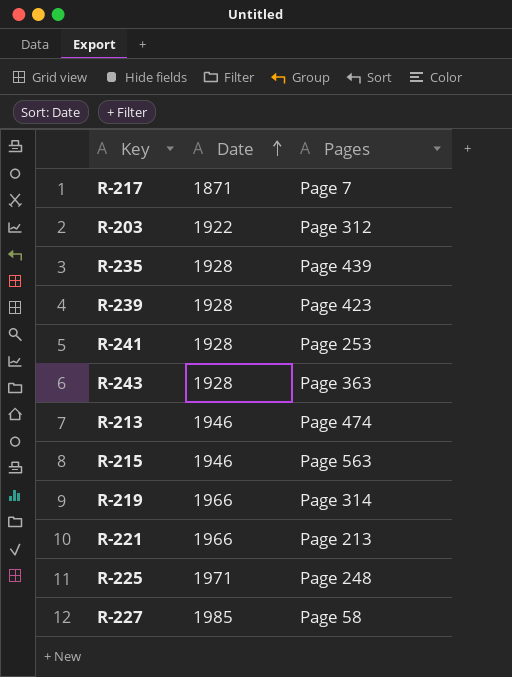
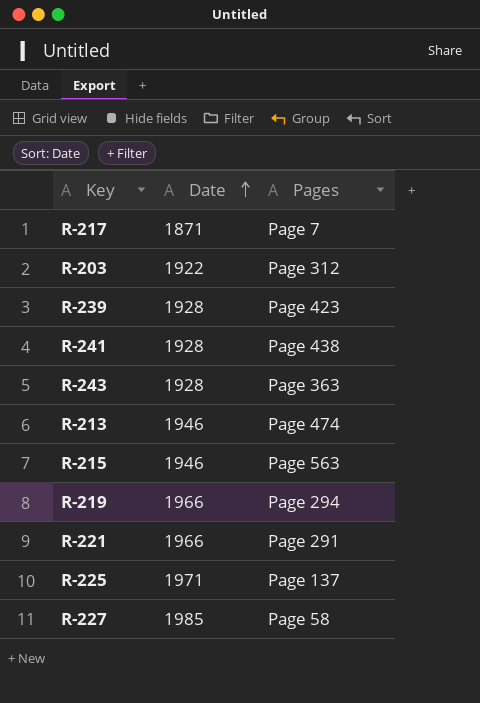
row R-235: 1928 | Page 439 -> none
R-241 | Pages: Page 253 -> Page 438
R-219 | Pages: Page 314 -> Page 294
R-221 | Pages: Page 213 -> Page 291
R-225 | Pages: Page 248 -> Page 137

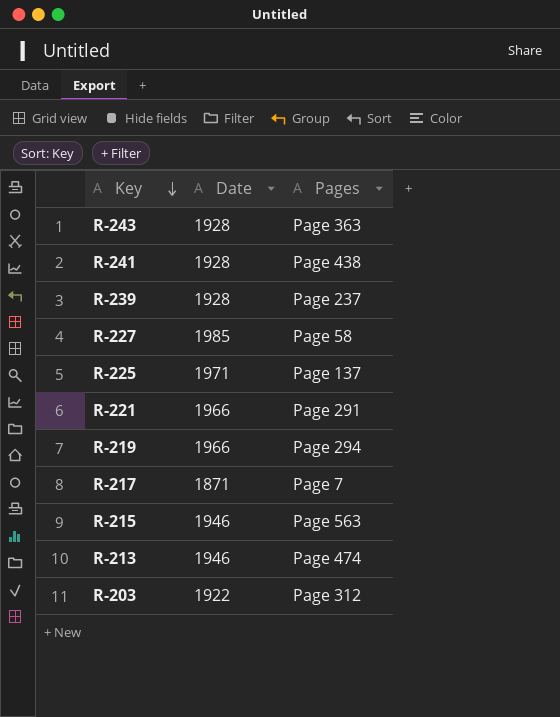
row order: Date ascending -> Key descending
R-239 | Pages: Page 423 -> Page 237

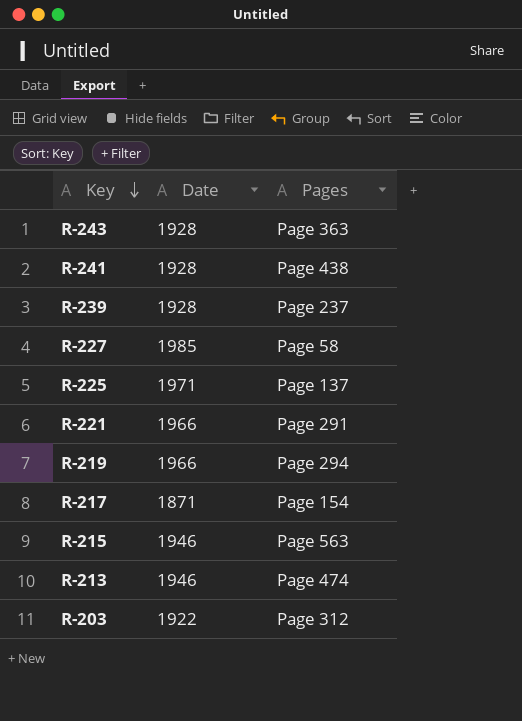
R-217 | Pages: Page 7 -> Page 154

